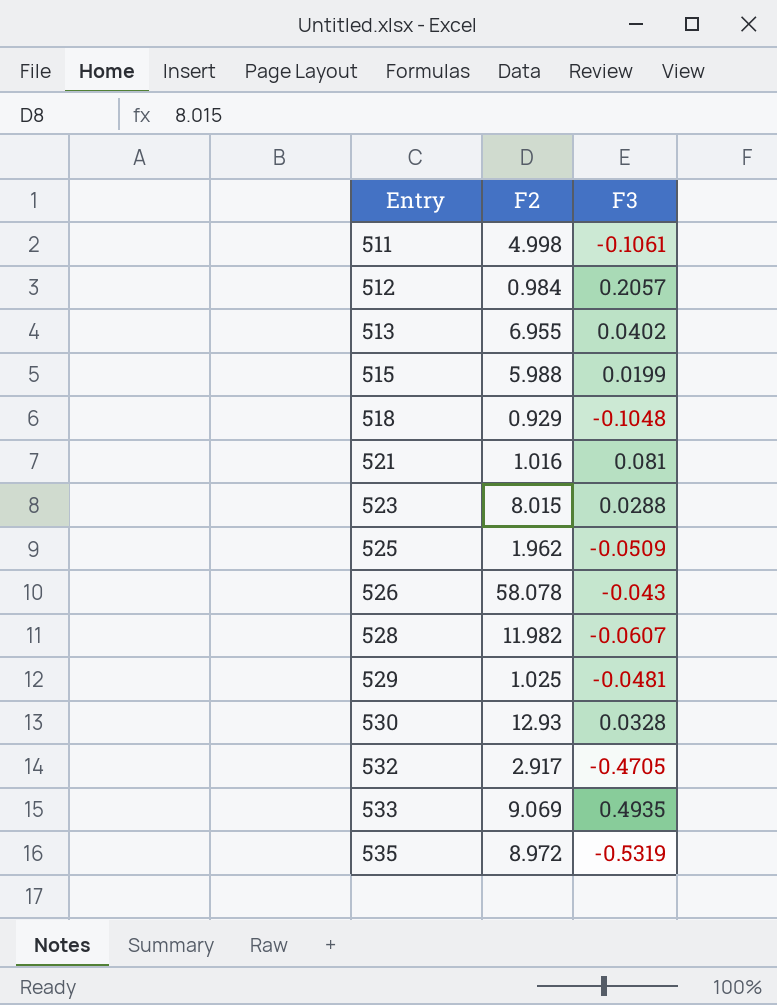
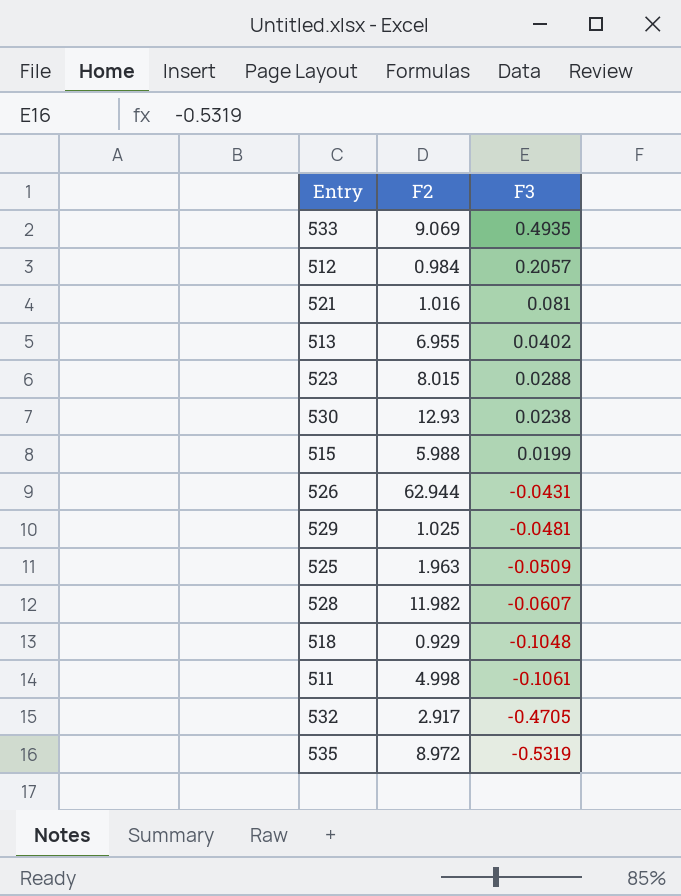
row order: Entry ascending -> F3 descending
530 | F3: 0.0328 -> 0.0238
526 | F2: 58.078 -> 62.944
526 | F3: -0.043 -> -0.0431
525 | F2: 1.962 -> 1.963

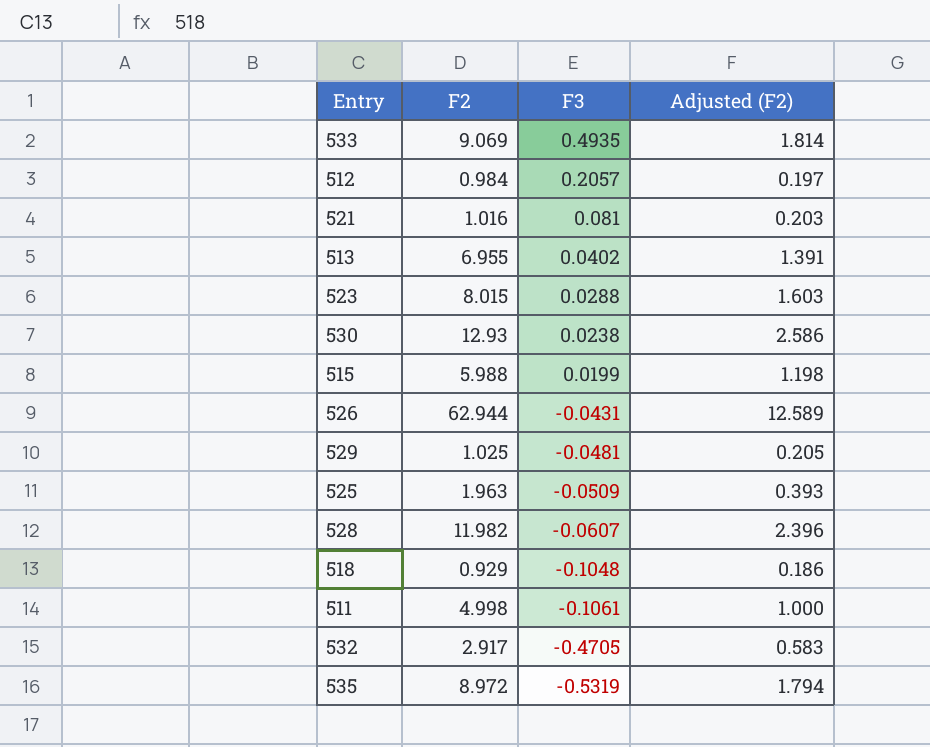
column Adjusted (F2) | formula: none -> [F2] * 0.2

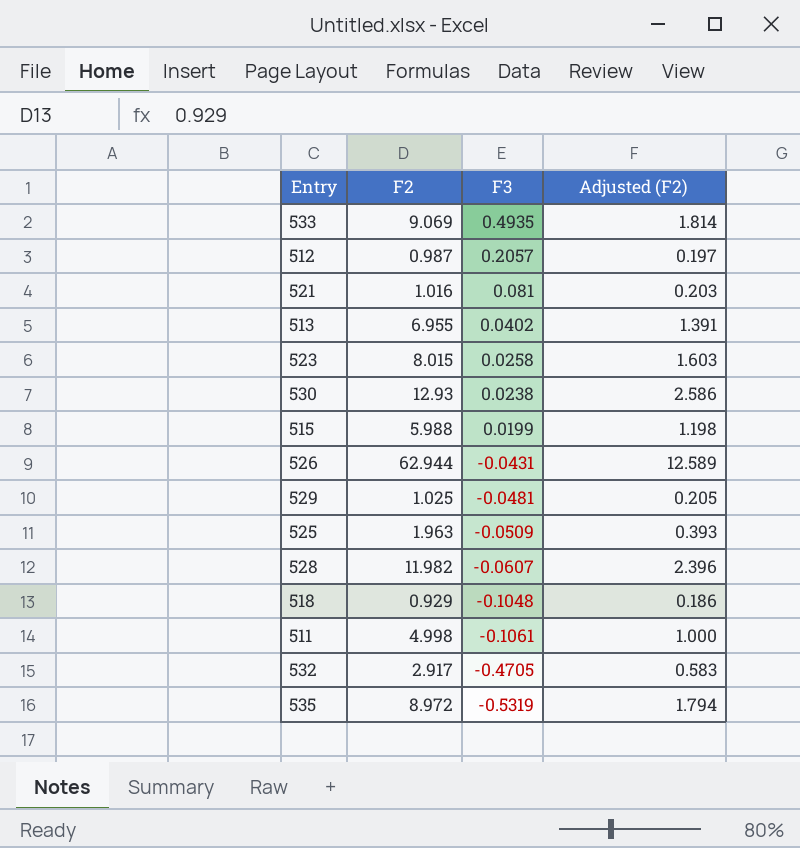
512 | F2: 0.984 -> 0.987
523 | F3: 0.0288 -> 0.0258

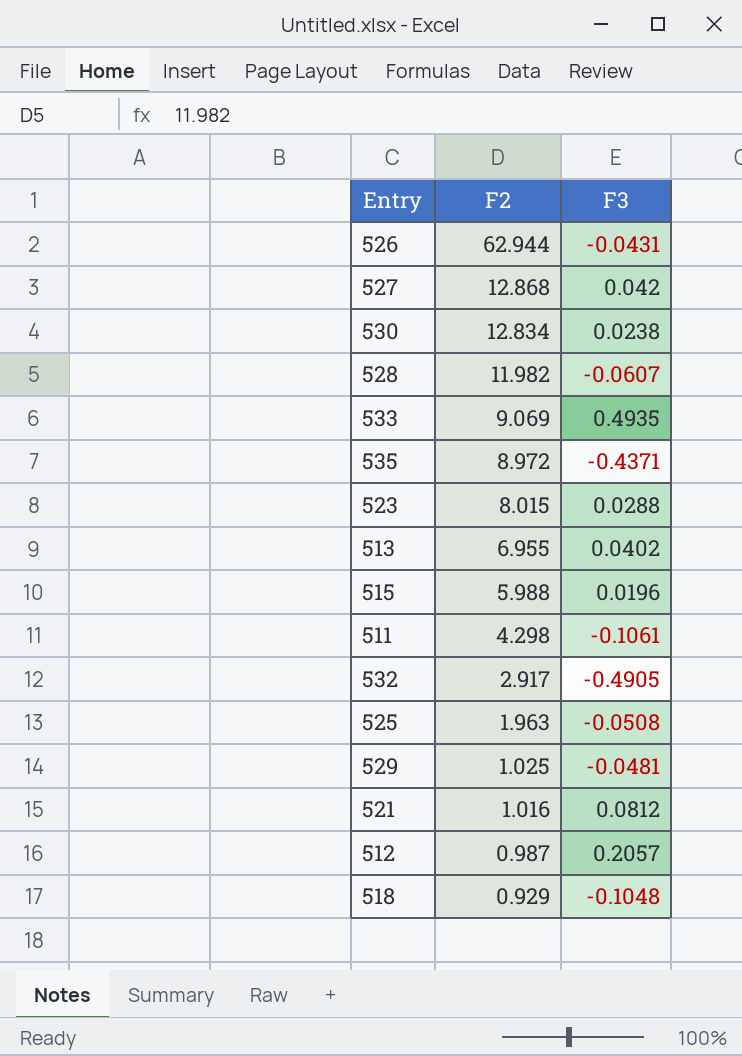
row order: F3 descending -> F2 descending
column Adjusted (F2) | formula: [F2] * 0.2 -> none
row 527: none -> 12.868 | 0.042
530 | F2: 12.93 -> 12.834
535 | F3: -0.5319 -> -0.4371
523 | F3: 0.0258 -> 0.0288
515 | F3: 0.0199 -> 0.0196
511 | F2: 4.998 -> 4.298
532 | F3: -0.4705 -> -0.4905
525 | F3: -0.0509 -> -0.0508
521 | F3: 0.081 -> 0.0812

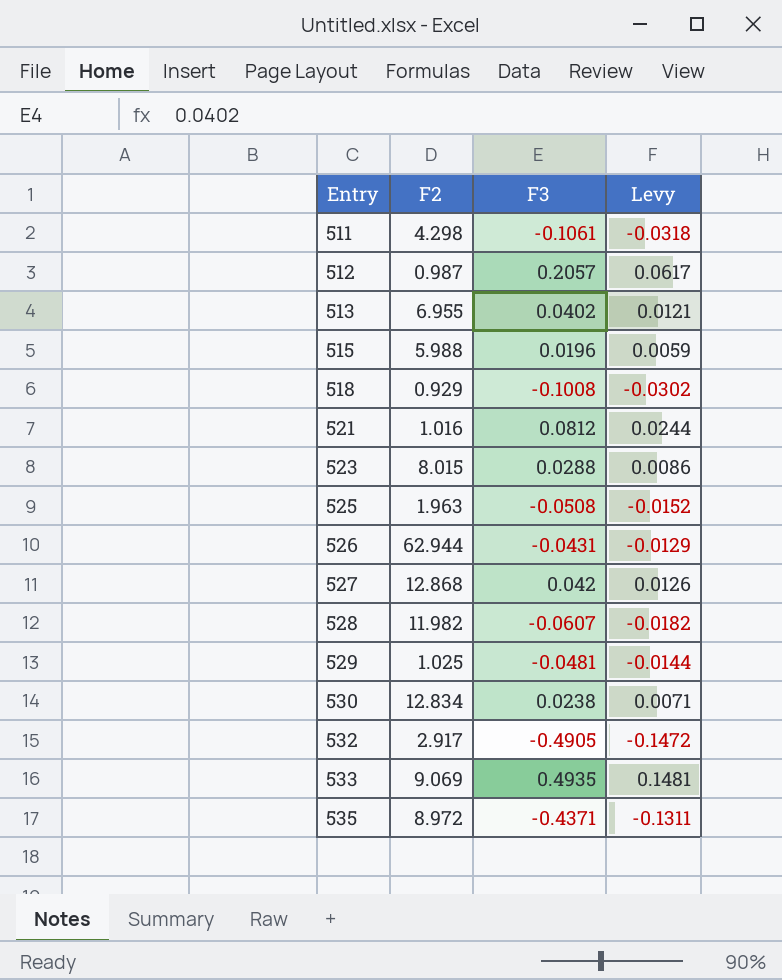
row order: F2 descending -> Entry ascending
column Levy | formula: none -> [F3] * 0.3
518 | F3: -0.1048 -> -0.1008

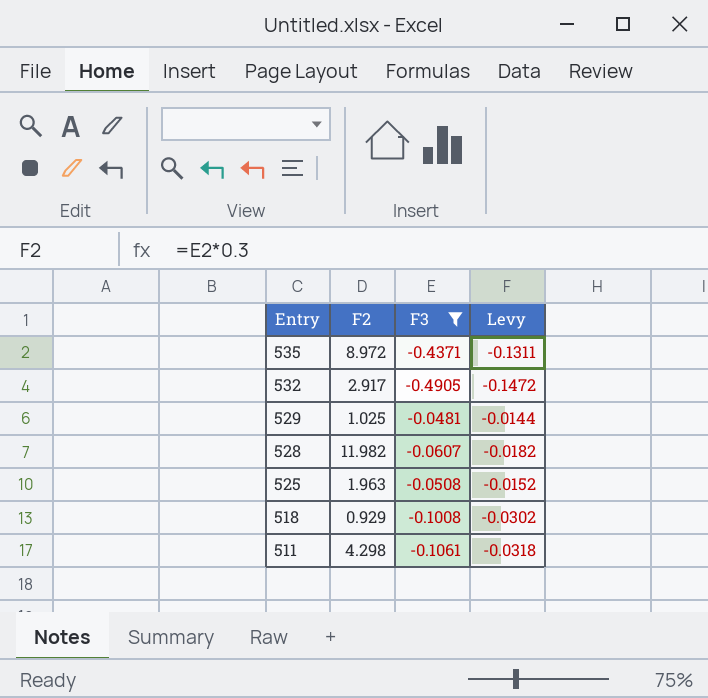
filter: none -> F3 <= -0.0481
row order: Entry ascending -> Entry descending

